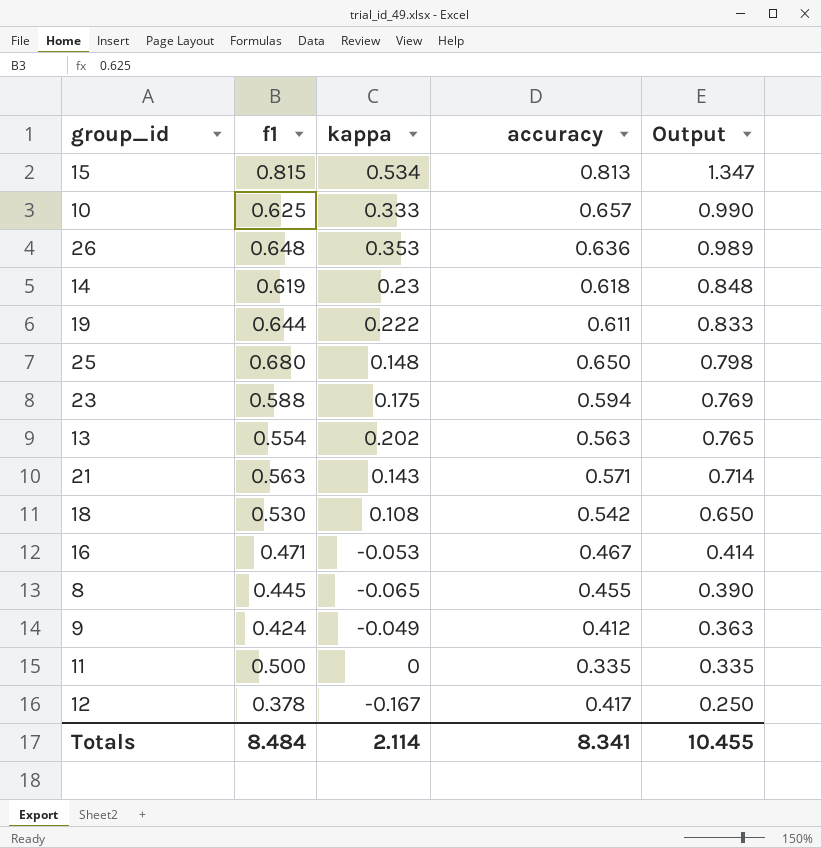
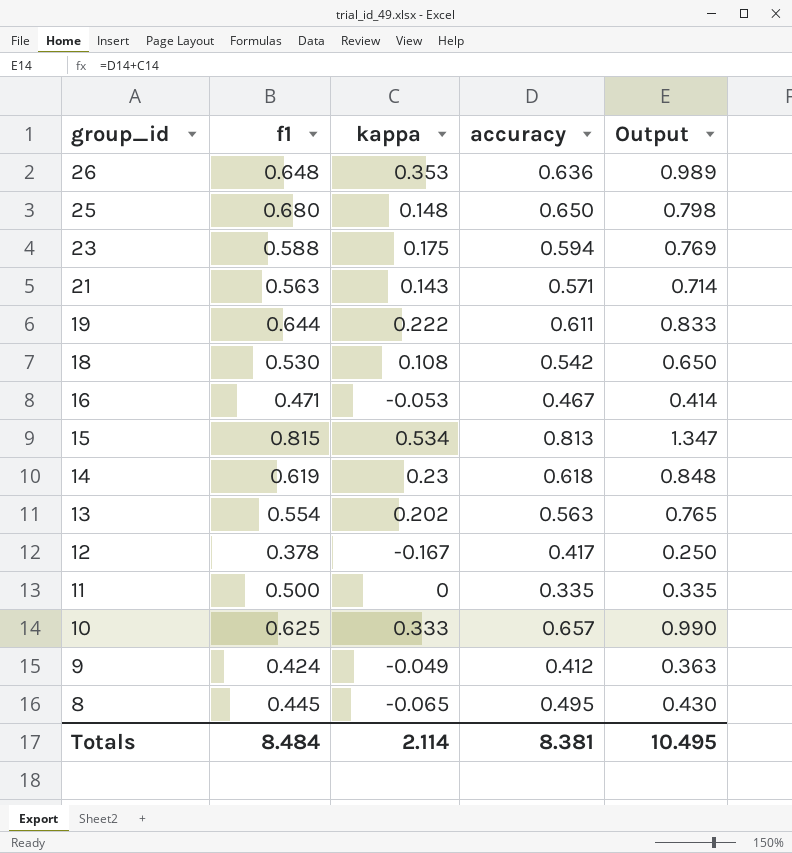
row order: Output descending -> group_id descending
8 | accuracy: 0.455 -> 0.495
8 | Output: 0.390 -> 0.430
Totals | accuracy: 8.341 -> 8.381
Totals | Output: 10.455 -> 10.495

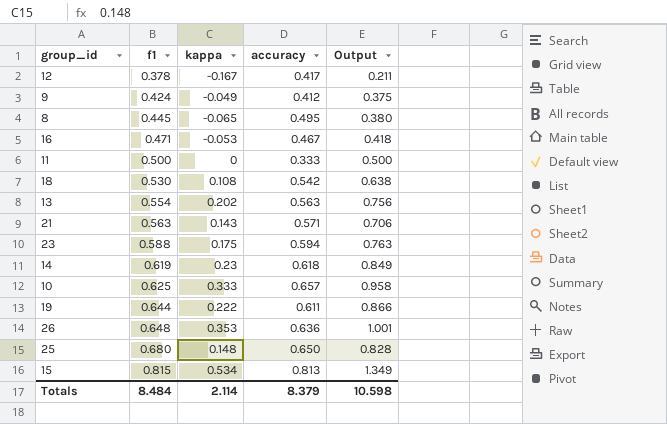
row order: group_id descending -> f1 ascending
column Output | formula: [kappa] + [accuracy] -> [f1] + [kappa]
11 | accuracy: 0.335 -> 0.333
Totals | accuracy: 8.381 -> 8.379
Totals | Output: 10.495 -> 10.598

